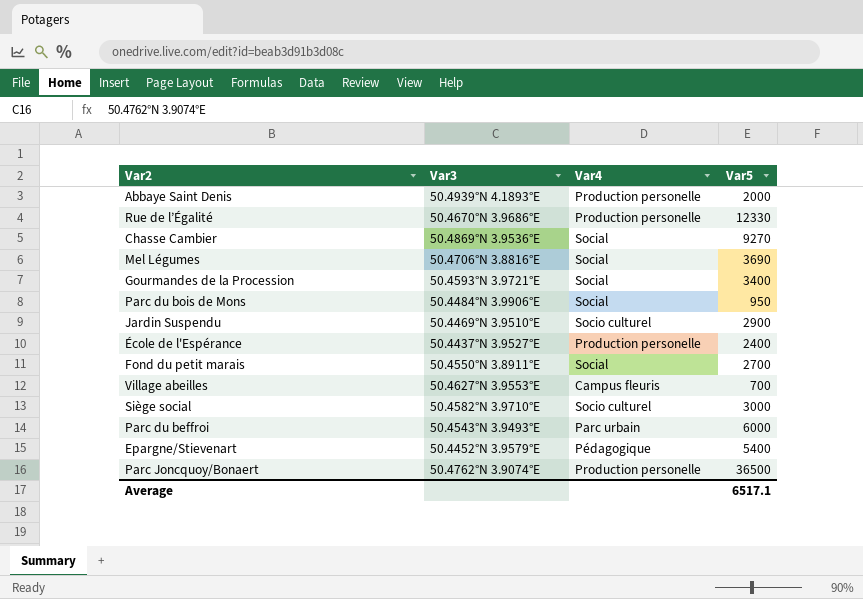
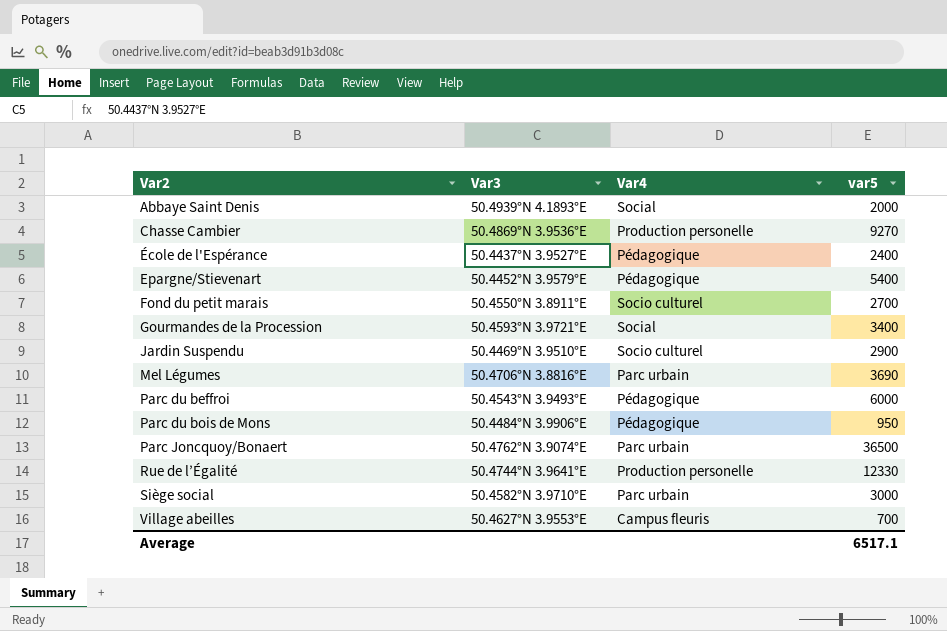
row order: none -> Var2 ascending
column name: Var5 -> var5
Abbaye Saint Denis | Var4: Production personelle -> Social
Chasse Cambier | Var4: Social -> Production personelle
École de l'Espérance | Var4: Production personelle -> Pédagogique
Fond du petit marais | Var4: Social -> Socio culturel
Mel Légumes | Var4: Social -> Parc urbain
Parc du beffroi | Var4: Parc urbain -> Pédagogique
Parc du bois de Mons | Var4: Social -> Pédagogique
Parc Joncquoy/Bonaert | Var4: Production personelle -> Parc urbain
Rue de l’Égalité | Var3: 50.4670°N 3.9686°E -> 50.4744°N 3.9641°E
Siège social | Var4: Socio culturel -> Parc urbain

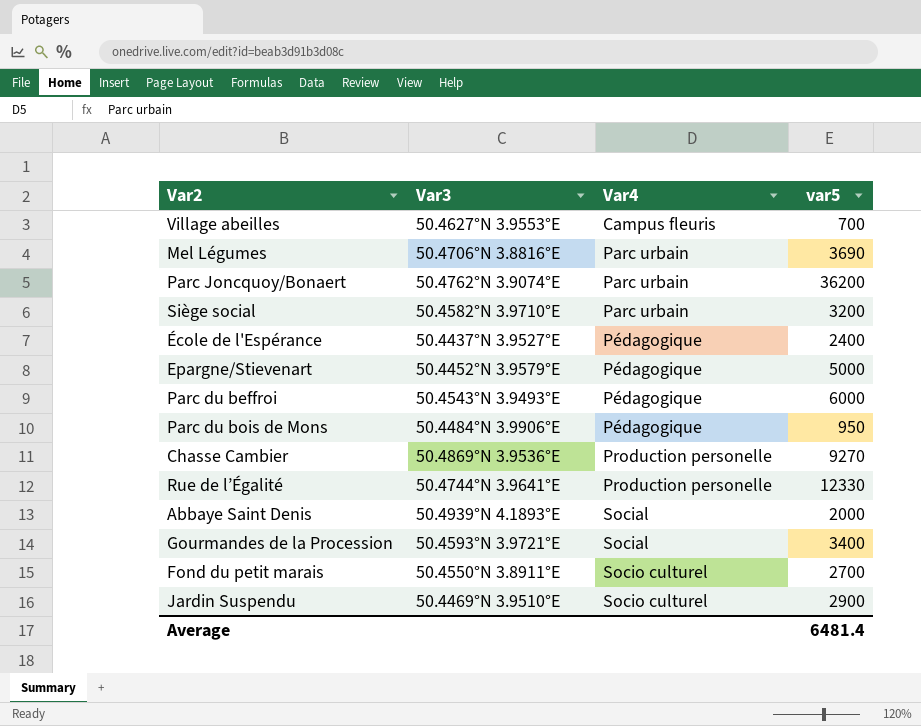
row order: Var2 ascending -> Var4 ascending
Parc Joncquoy/Bonaert | var5: 36500 -> 36200
Siège social | var5: 3000 -> 3200
Epargne/Stievenart | var5: 5400 -> 5000
Average | var5: 6517.1 -> 6481.4

